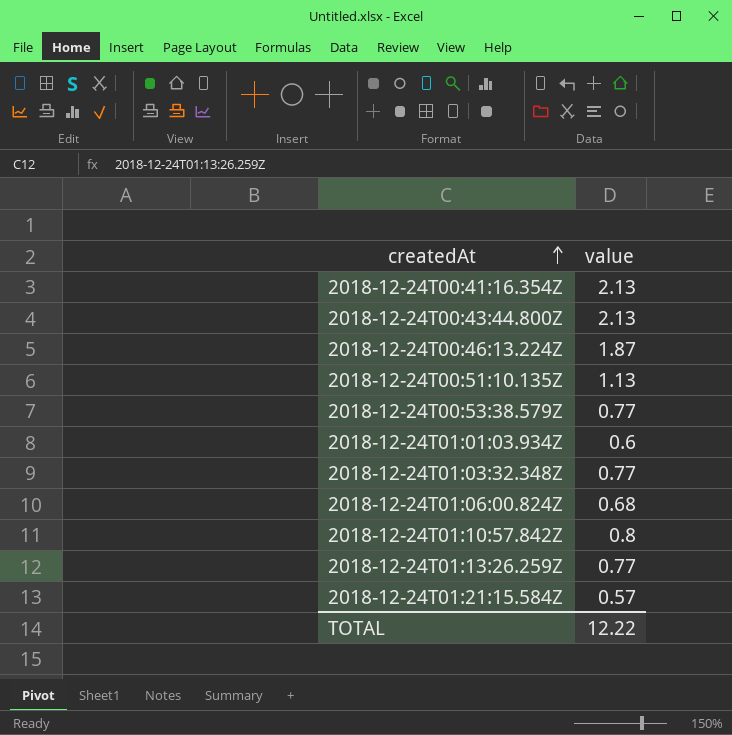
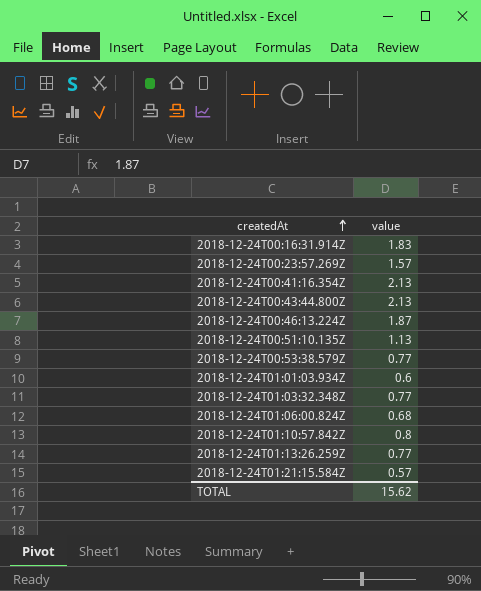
row 2018-12-24T00:16:31.914Z: none -> 1.83
row 2018-12-24T00:23:57.269Z: none -> 1.57
TOTAL | value: 12.22 -> 15.62

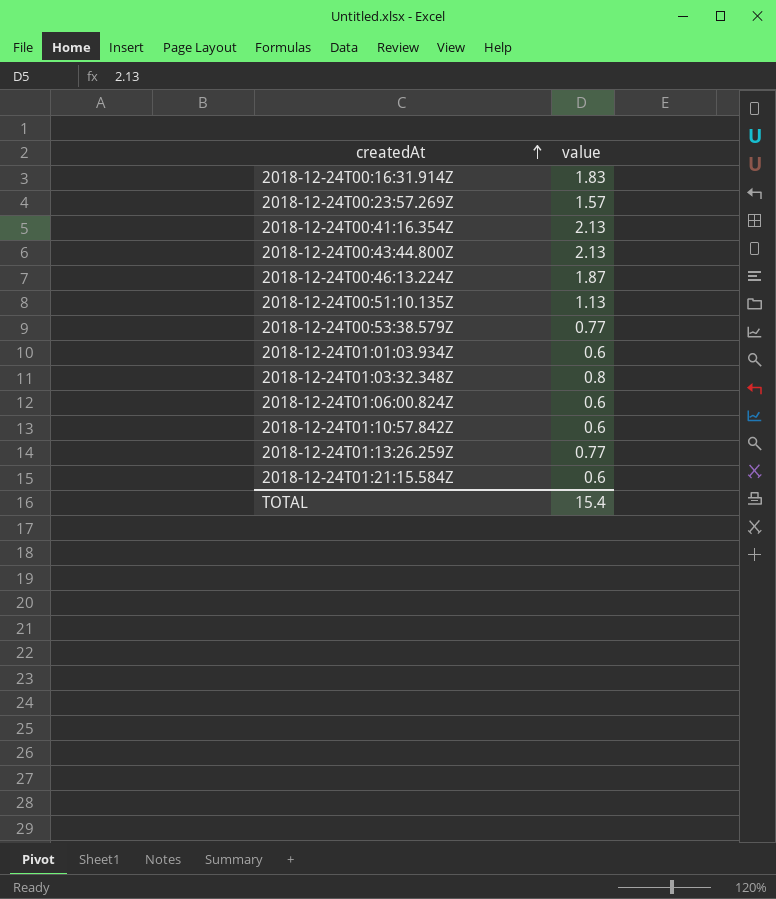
2018-12-24T01:03:32.348Z | value: 0.77 -> 0.8
2018-12-24T01:06:00.824Z | value: 0.68 -> 0.6
2018-12-24T01:10:57.842Z | value: 0.8 -> 0.6
2018-12-24T01:21:15.584Z | value: 0.57 -> 0.6
TOTAL | value: 15.62 -> 15.4

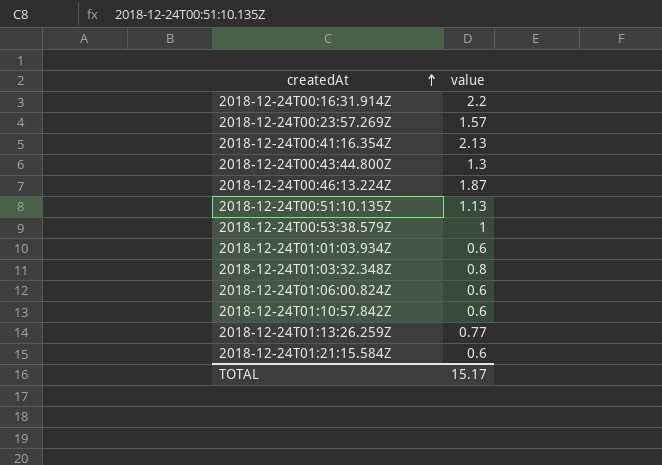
2018-12-24T00:16:31.914Z | value: 1.83 -> 2.2
2018-12-24T00:43:44.800Z | value: 2.13 -> 1.3
2018-12-24T00:53:38.579Z | value: 0.77 -> 1
TOTAL | value: 15.4 -> 15.17

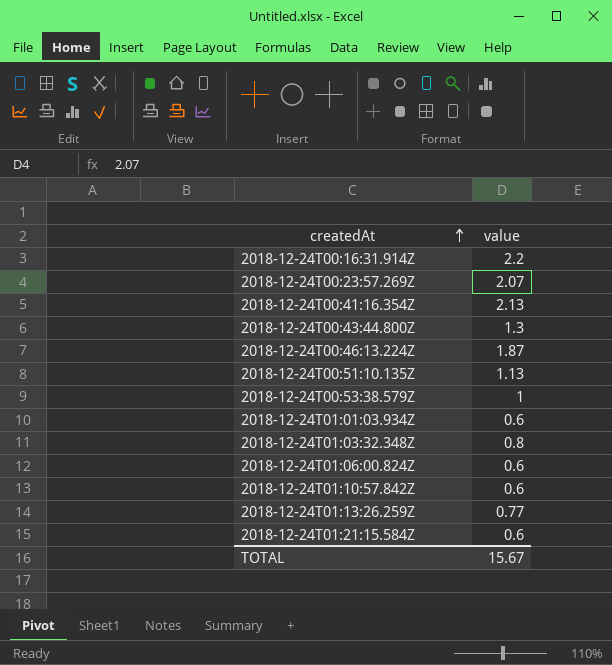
2018-12-24T00:23:57.269Z | value: 1.57 -> 2.07
TOTAL | value: 15.17 -> 15.67

